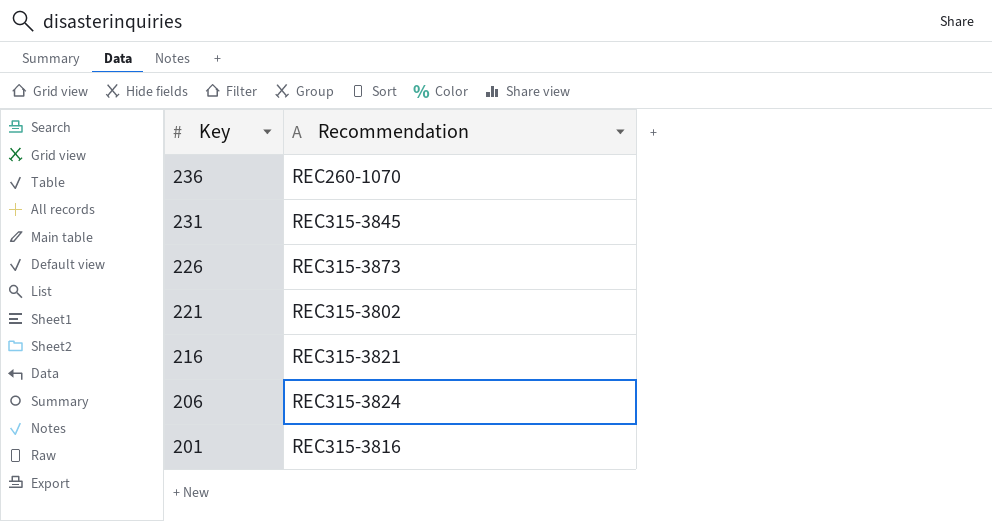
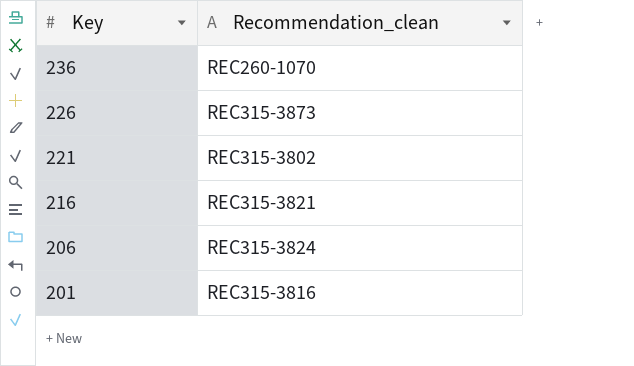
column name: Recommendation -> Recommendation_clean
row 231: REC315-3845 -> none

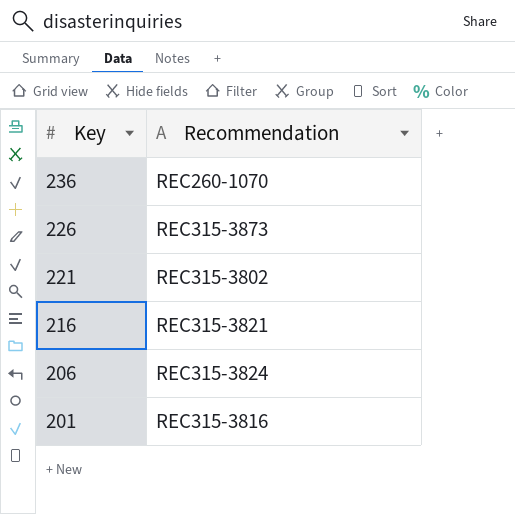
column name: Recommendation_clean -> Recommendation

